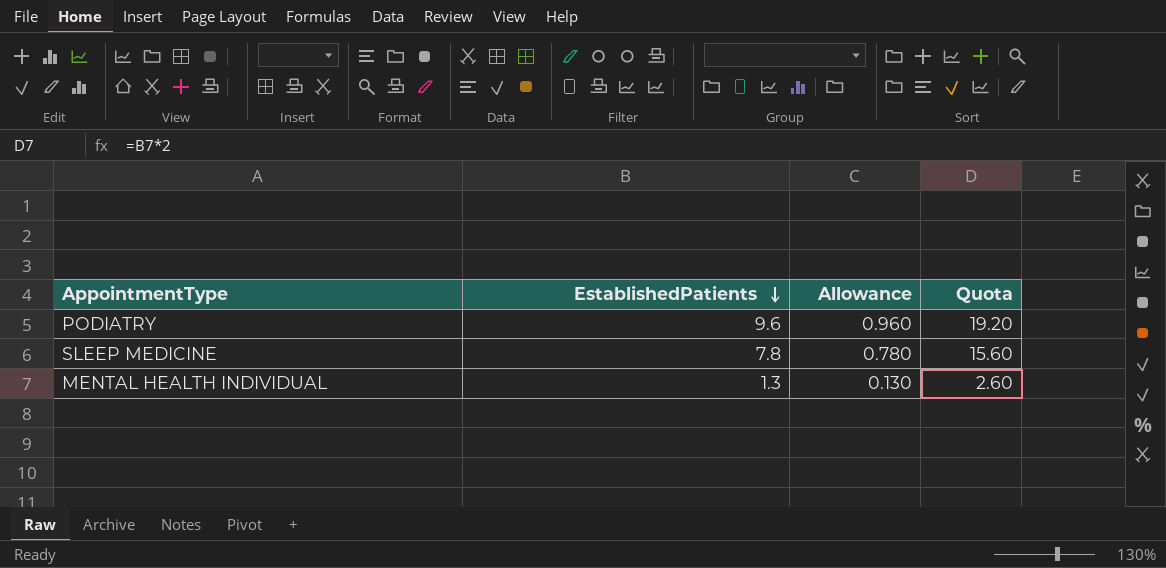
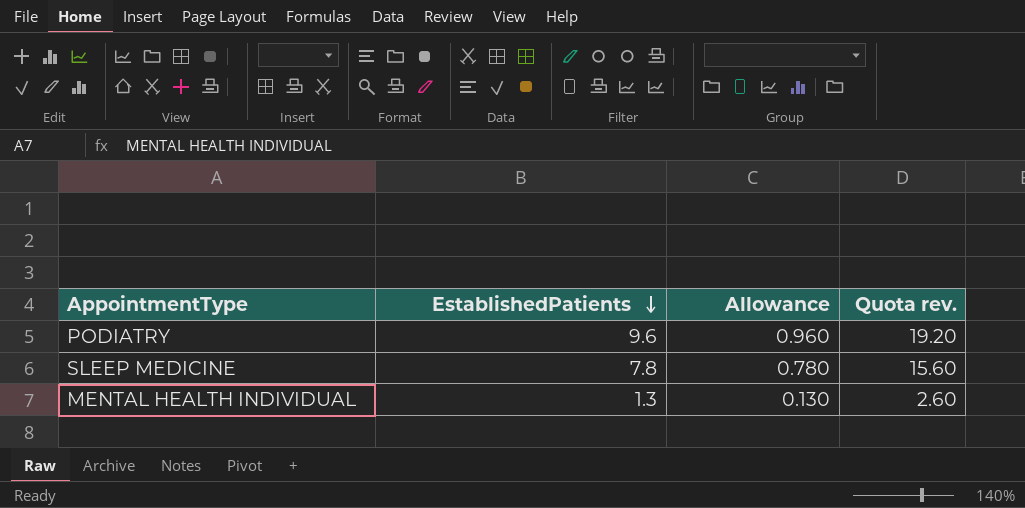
column name: Quota -> Quota rev.

